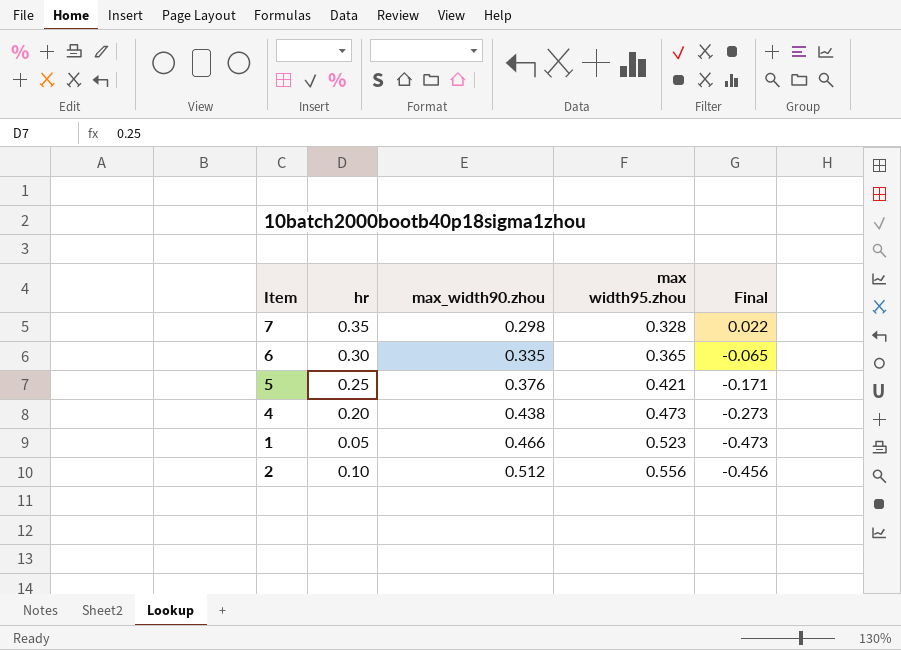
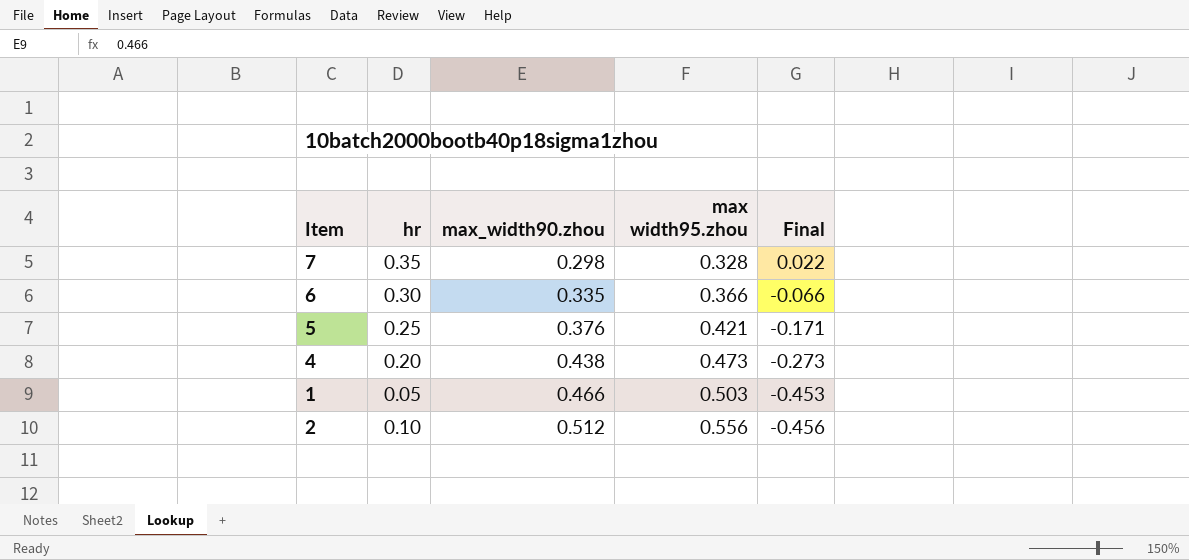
6 | max width95.zhou: 0.365 -> 0.366
6 | Final: -0.065 -> -0.066
1 | max width95.zhou: 0.523 -> 0.503
1 | Final: -0.473 -> -0.453

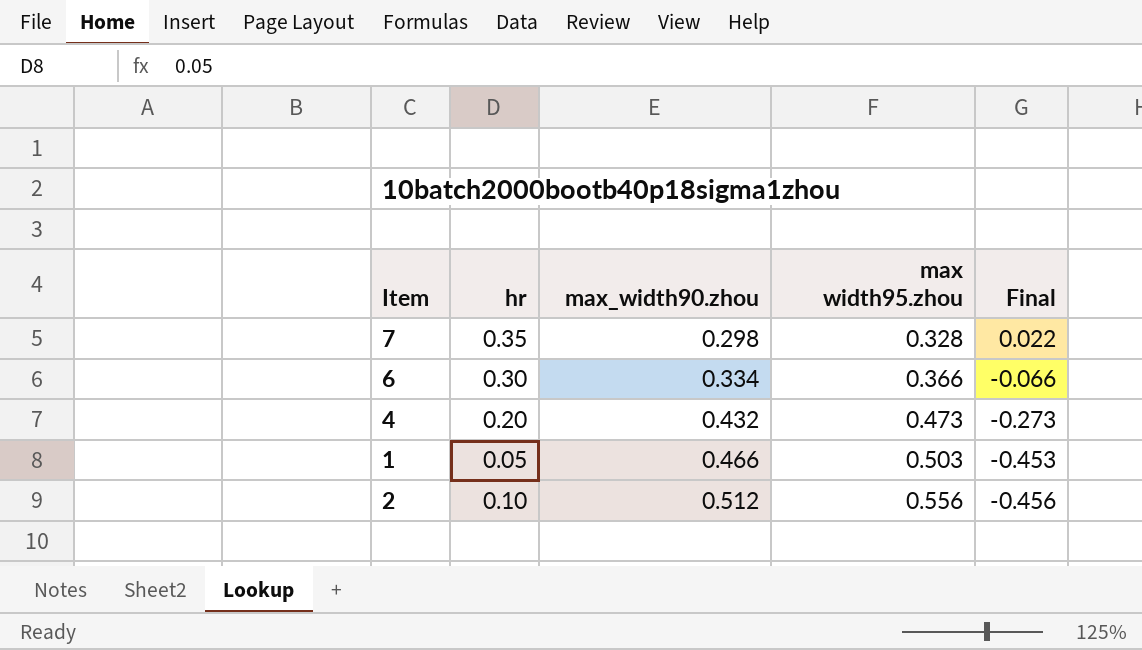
row 5: 0.25 | 0.376 | 0.421 | -0.171 -> none
6 | max_width90.zhou: 0.335 -> 0.334
4 | max_width90.zhou: 0.438 -> 0.432

